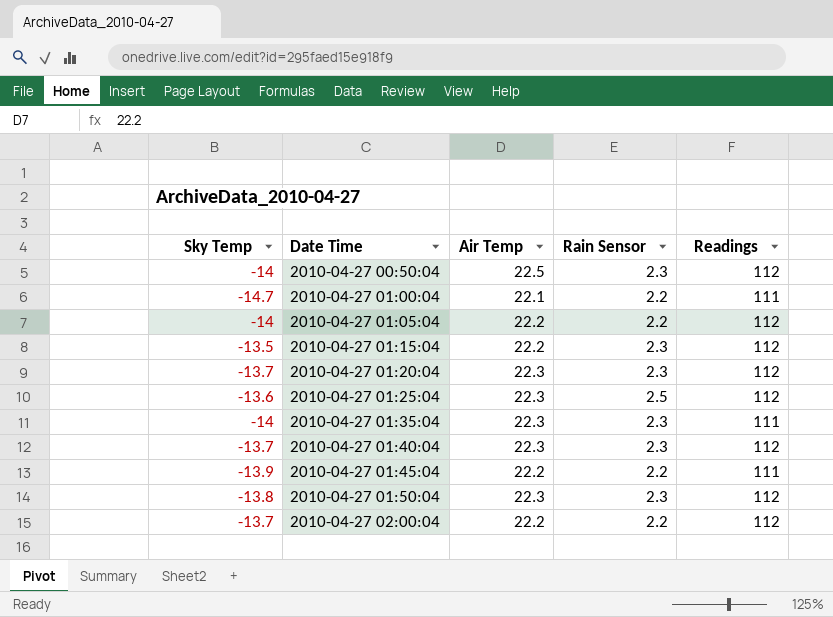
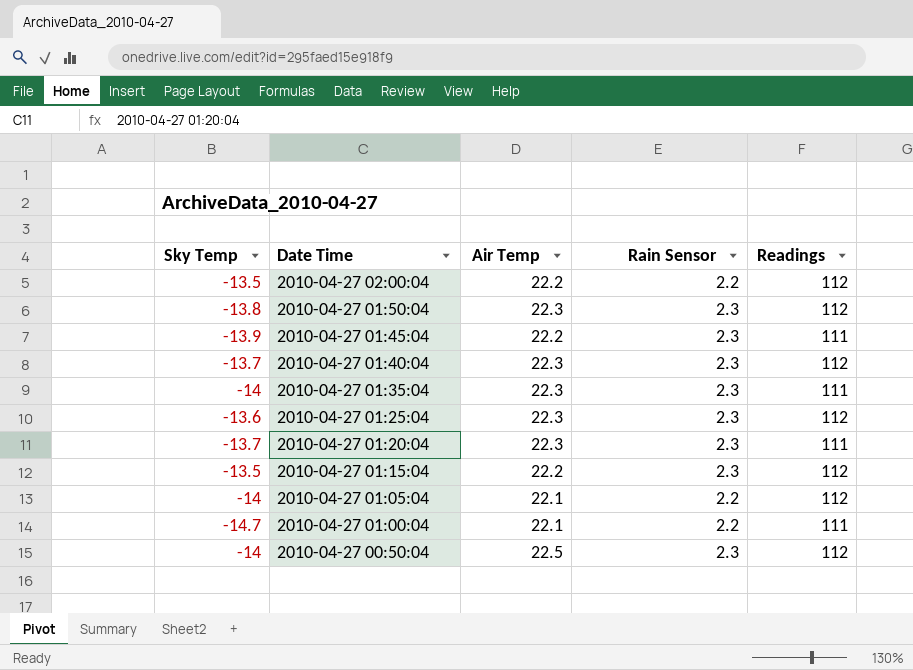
row order: Date Time ascending -> Date Time descending
2010-04-27 02:00:04 | Sky Temp: -13.7 -> -13.5
2010-04-27 01:45:04 | Rain Sensor: 2.2 -> 2.3
2010-04-27 01:25:04 | Rain Sensor: 2.5 -> 2.3
2010-04-27 01:20:04 | Readings: 112 -> 111
2010-04-27 01:05:04 | Air Temp: 22.2 -> 22.1

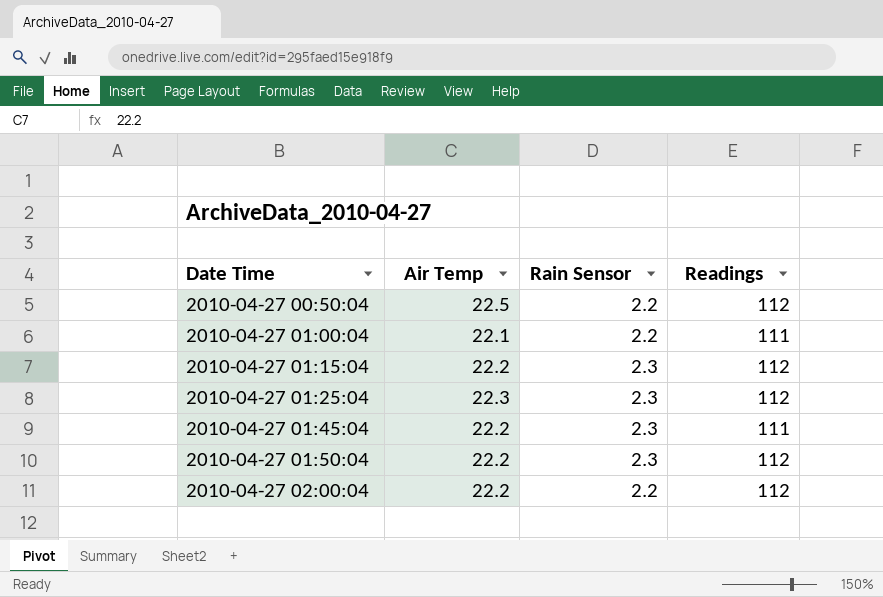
row order: Date Time descending -> Date Time ascending
column Sky Temp | position: 1 -> none
row 2010-04-27 01:40:04: -13.7 | 22.3 | 2.3 | 112 -> none
row 2010-04-27 01:35:04: -14 | 22.3 | 2.3 | 111 -> none
row 2010-04-27 01:20:04: -13.7 | 22.3 | 2.3 | 111 -> none
row 2010-04-27 01:05:04: -14 | 22.1 | 2.2 | 112 -> none
2010-04-27 00:50:04 | Rain Sensor: 2.3 -> 2.2
2010-04-27 01:50:04 | Air Temp: 22.3 -> 22.2

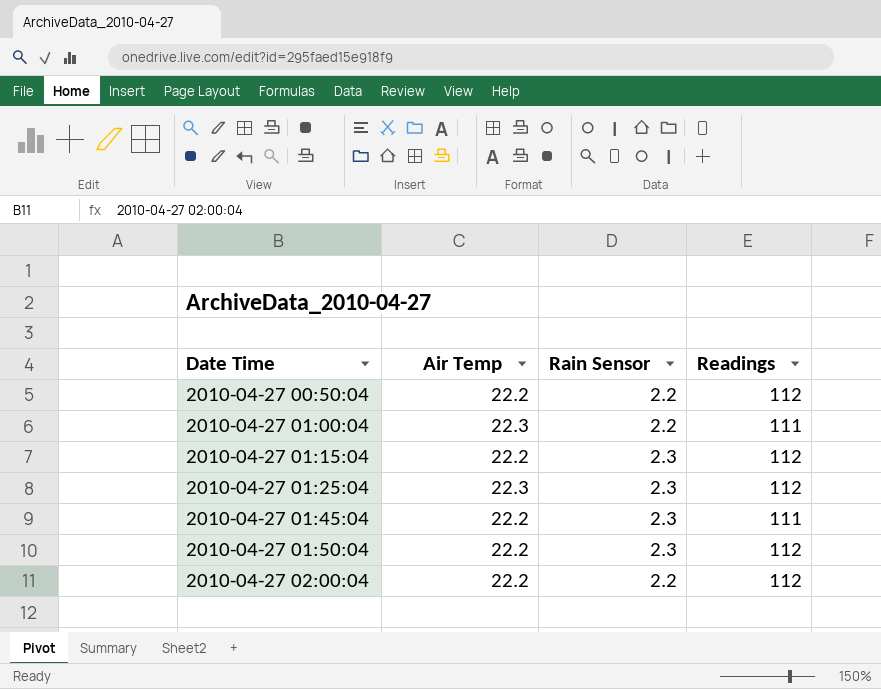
2010-04-27 00:50:04 | Air Temp: 22.5 -> 22.2
2010-04-27 01:00:04 | Air Temp: 22.1 -> 22.3

